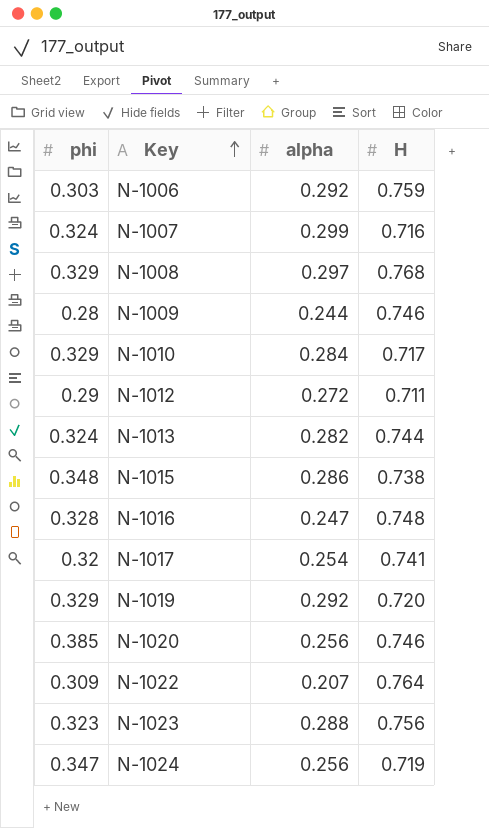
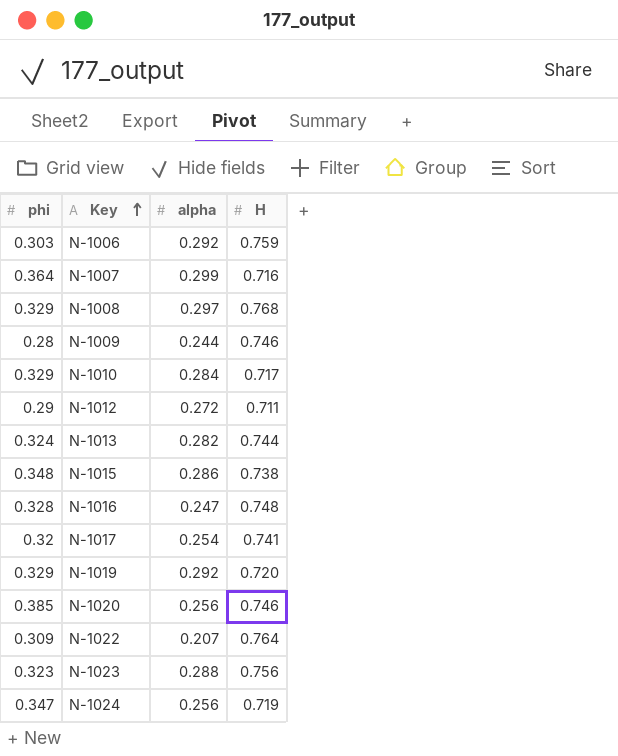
N-1007 | phi: 0.324 -> 0.364

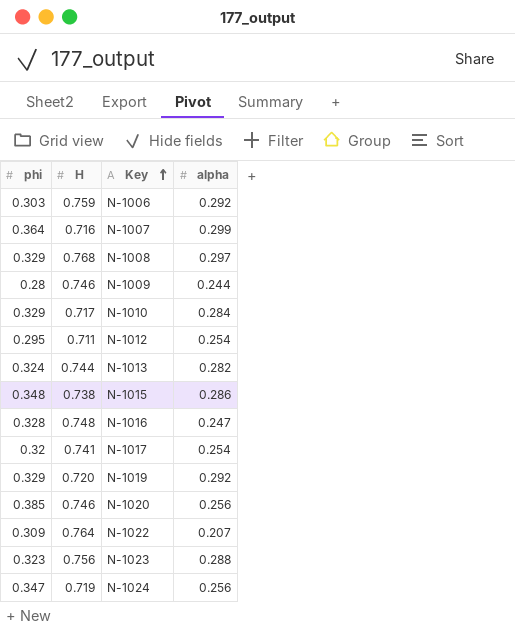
column H | position: 4 -> 2
N-1012 | phi: 0.29 -> 0.295
N-1012 | alpha: 0.272 -> 0.254

